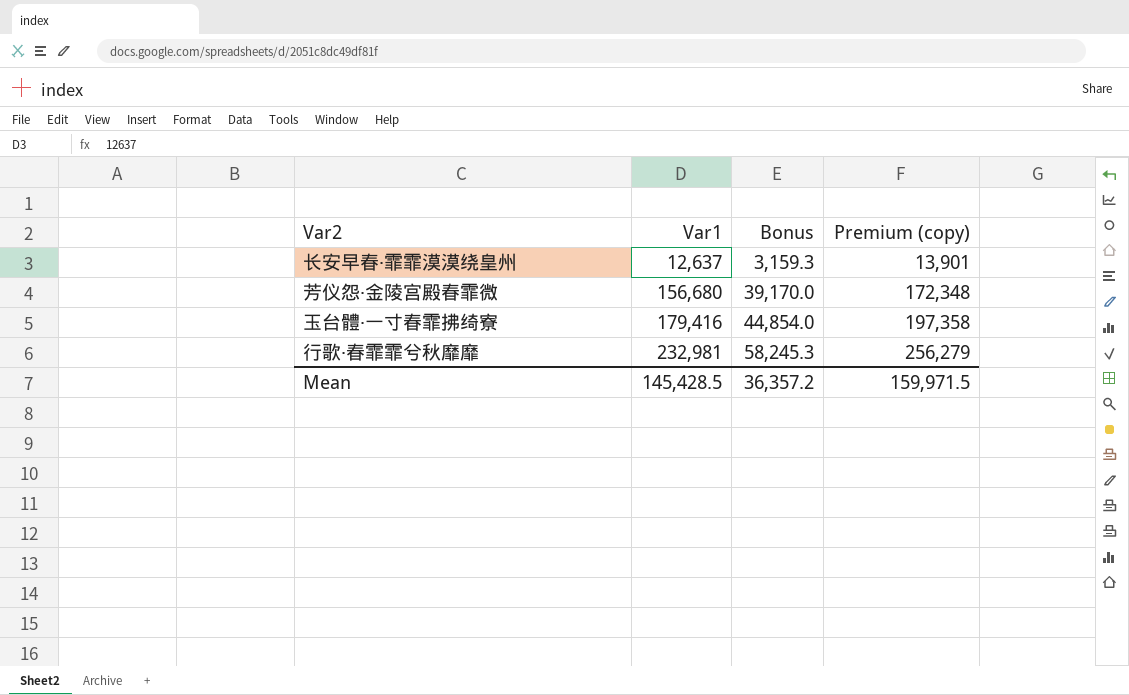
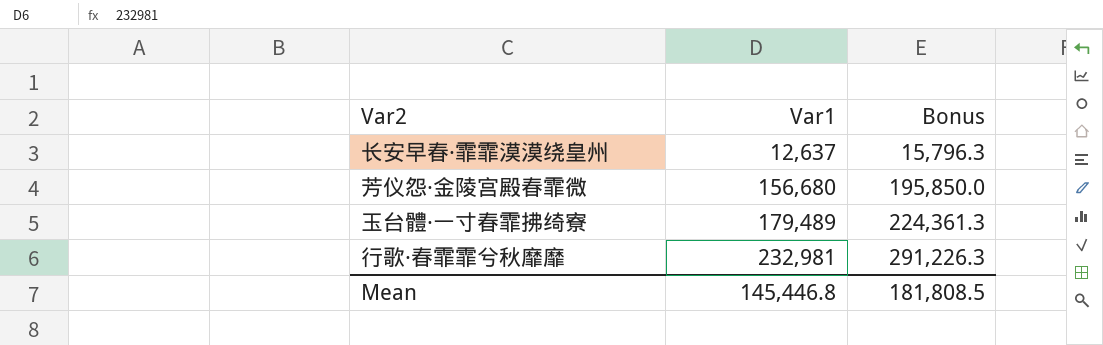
column Premium (copy) | formula: [Var1] * 1.1 -> none
column Bonus | formula: [Var1] * 0.25 -> [Var1] * 1.25
玉台體·一寸春霏拂绮寮 | Var1: 179,416 -> 179,489
Mean | Var1: 145,428.5 -> 145,446.8
Mean | Bonus: 36,357.2 -> 181,808.5

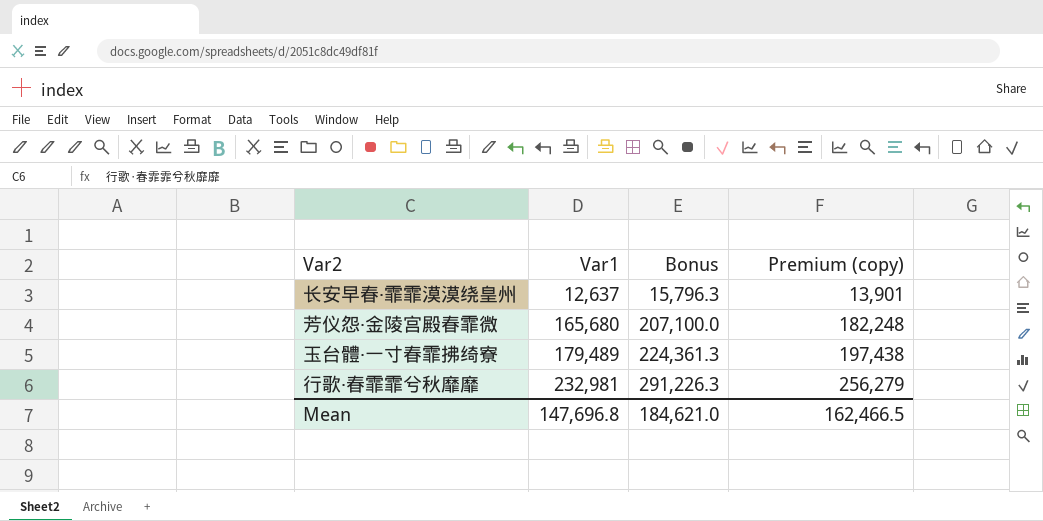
column Premium (copy) | formula: none -> [Var1] * 1.1
芳仪怨·金陵宫殿春霏微 | Var1: 156,680 -> 165,680
芳仪怨·金陵宫殿春霏微 | Bonus: 195,850.0 -> 207,100.0
Mean | Var1: 145,446.8 -> 147,696.8
Mean | Bonus: 181,808.5 -> 184,621.0

